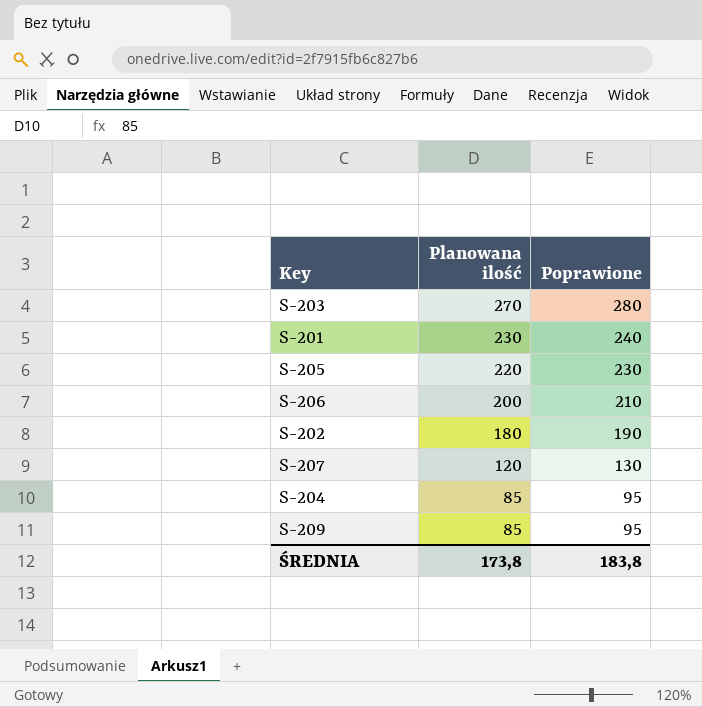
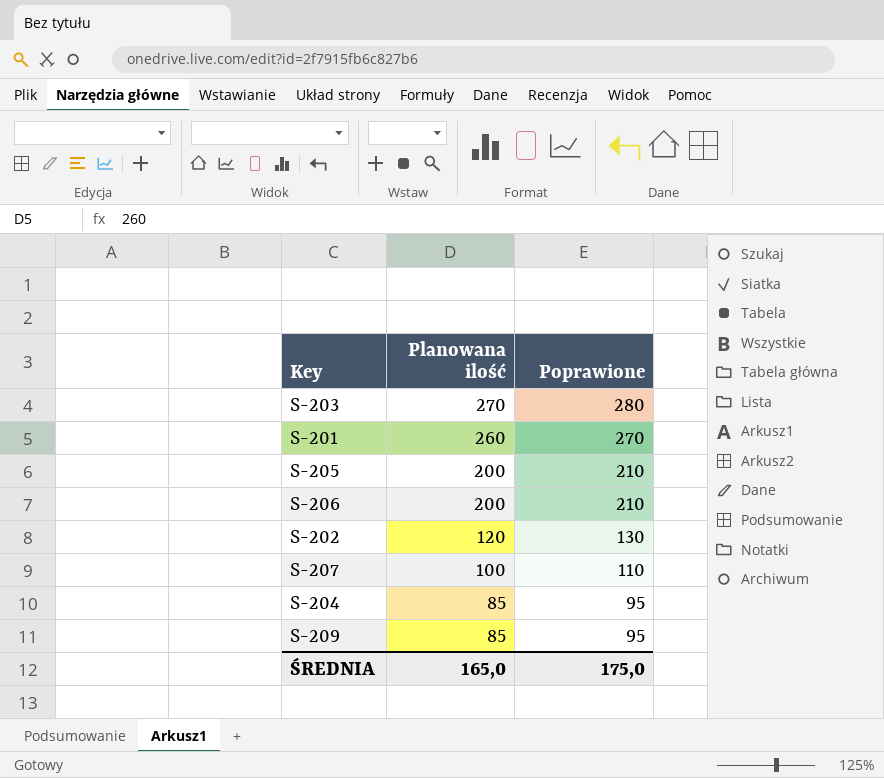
S-201 | Planowana ilość: 230 -> 260
S-201 | Poprawione: 240 -> 270
S-205 | Planowana ilość: 220 -> 200
S-205 | Poprawione: 230 -> 210
S-202 | Planowana ilość: 180 -> 120
S-202 | Poprawione: 190 -> 130
S-207 | Planowana ilość: 120 -> 100
S-207 | Poprawione: 130 -> 110
ŚREDNIA | Planowana ilość: 173,8 -> 165,0
ŚREDNIA | Poprawione: 183,8 -> 175,0

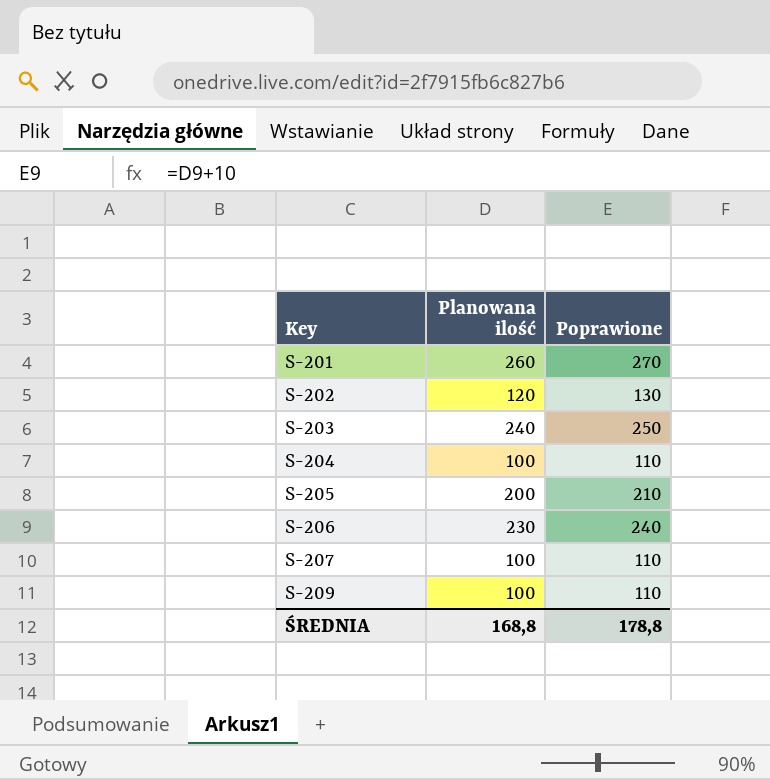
row order: Planowana ilość descending -> Key ascending
S-203 | Planowana ilość: 270 -> 240
S-203 | Poprawione: 280 -> 250
S-204 | Planowana ilość: 85 -> 100
S-204 | Poprawione: 95 -> 110
S-206 | Planowana ilość: 200 -> 230
S-206 | Poprawione: 210 -> 240
S-209 | Planowana ilość: 85 -> 100
S-209 | Poprawione: 95 -> 110
ŚREDNIA | Planowana ilość: 165,0 -> 168,8
ŚREDNIA | Poprawione: 175,0 -> 178,8

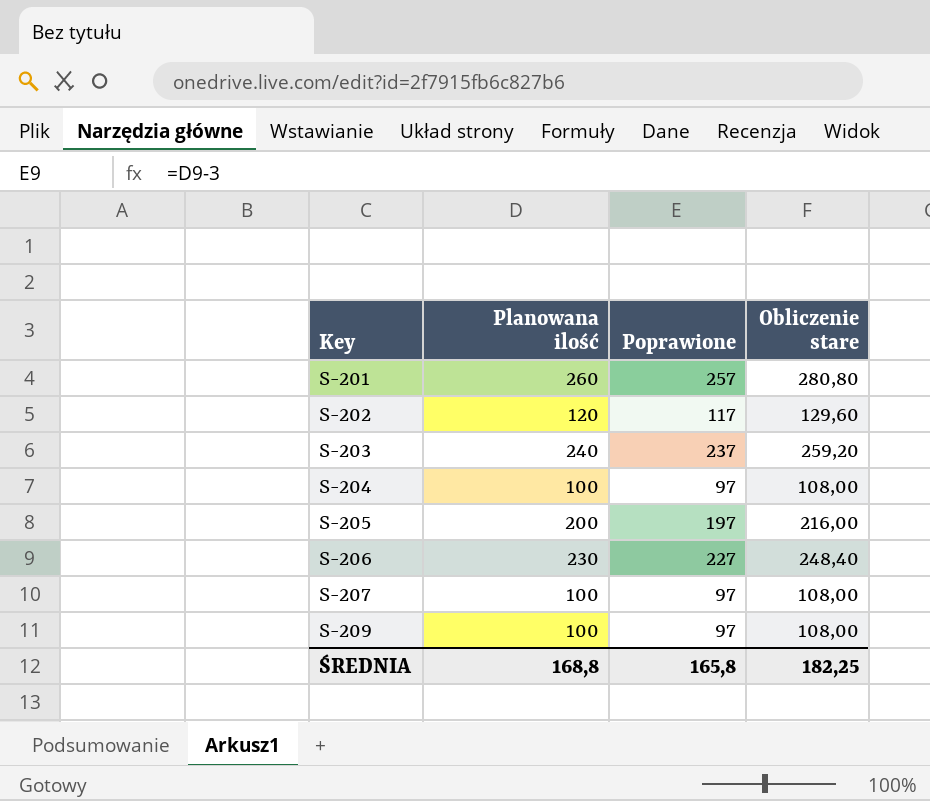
column Poprawione | formula: [Planowana ilość] + 10 -> [Planowana ilość] - 3
column Obliczenie stare | formula: none -> [Planowana ilość] * 1,08
ŚREDNIA | Poprawione: 178,8 -> 165,8

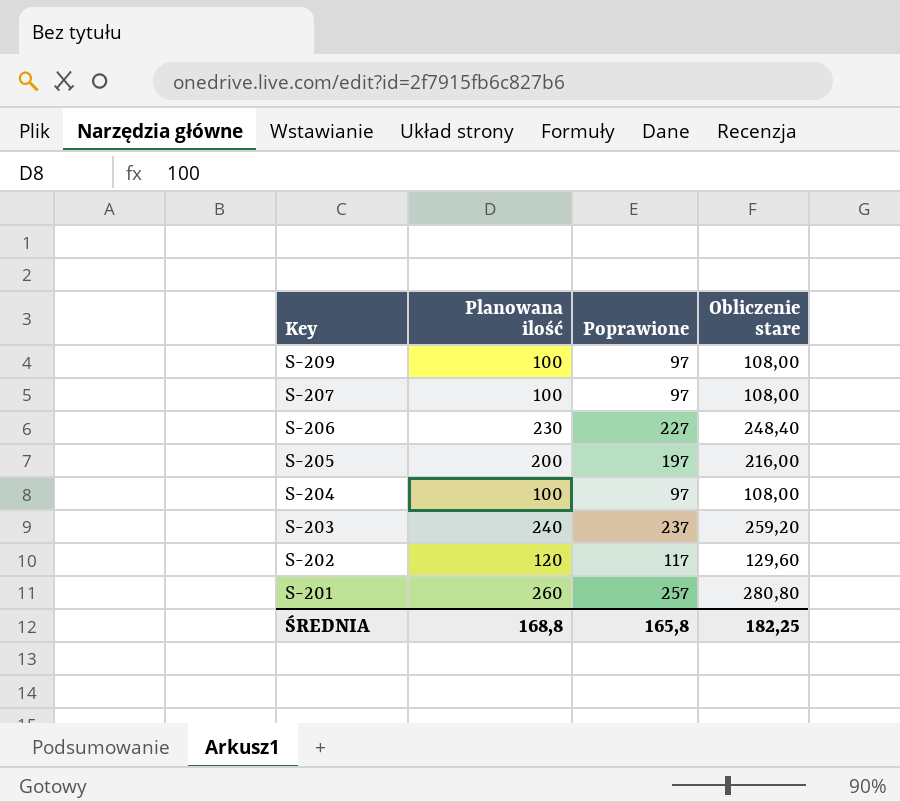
row order: Key ascending -> Key descending

